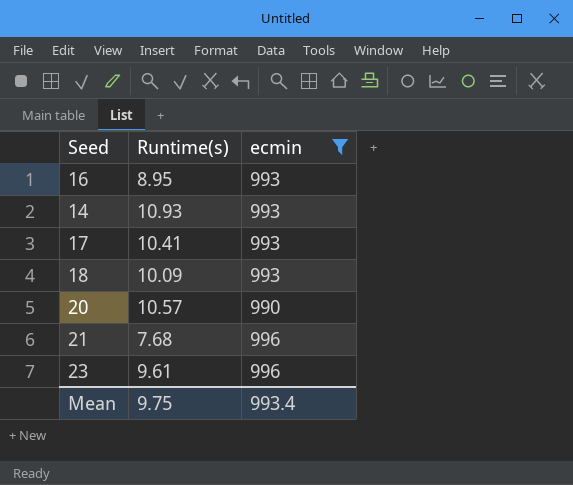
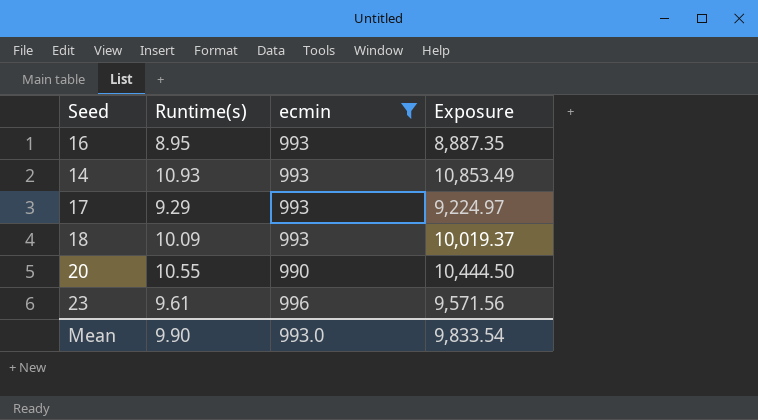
column Exposure | formula: none -> [Runtime(s)] * [ecmin]
row 21: 7.68 | 996 -> none
17 | Runtime(s): 10.41 -> 9.29
20 | Runtime(s): 10.57 -> 10.55
Mean | Runtime(s): 9.75 -> 9.90
Mean | ecmin: 993.4 -> 993.0

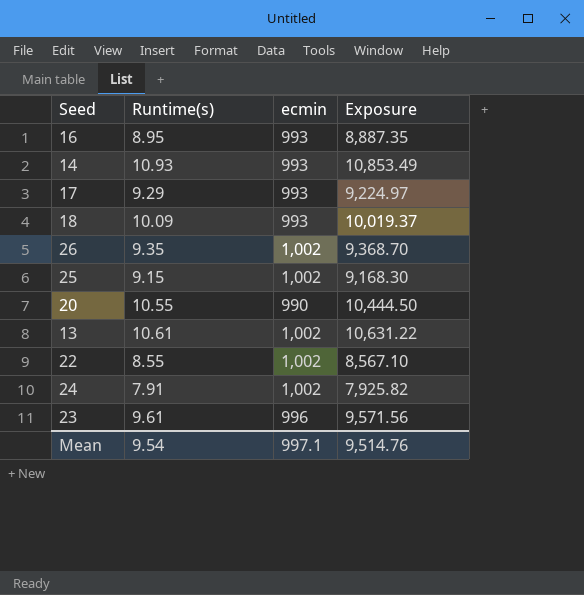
filter: ecmin != 1,002 -> none
Mean | Runtime(s): 9.90 -> 9.54
Mean | ecmin: 993.0 -> 997.1
Mean | Exposure: 9,833.54 -> 9,514.76

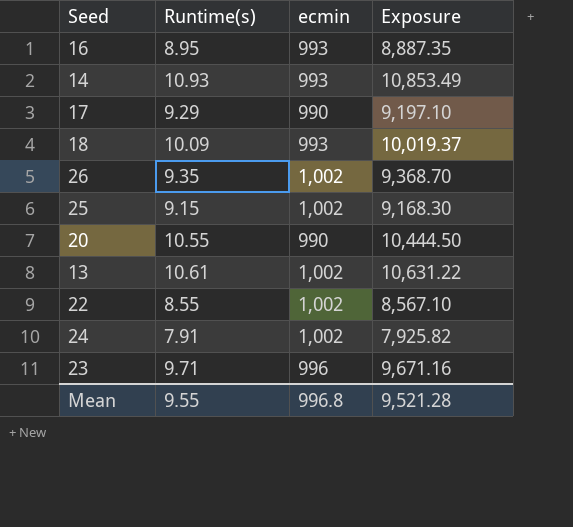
17 | ecmin: 993 -> 990
17 | Exposure: 9,224.97 -> 9,197.10
23 | Runtime(s): 9.61 -> 9.71
23 | Exposure: 9,571.56 -> 9,671.16
Mean | Runtime(s): 9.54 -> 9.55
Mean | ecmin: 997.1 -> 996.8
Mean | Exposure: 9,514.76 -> 9,521.28

